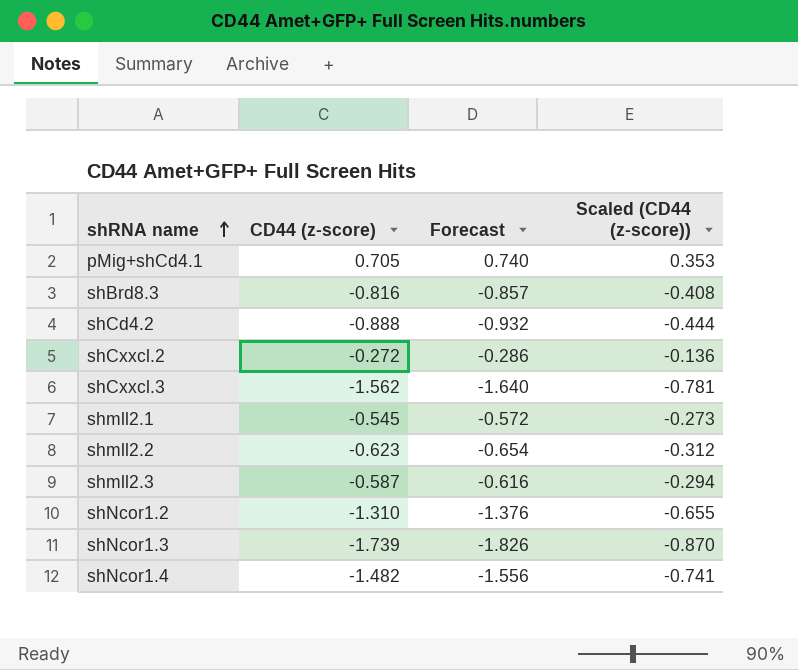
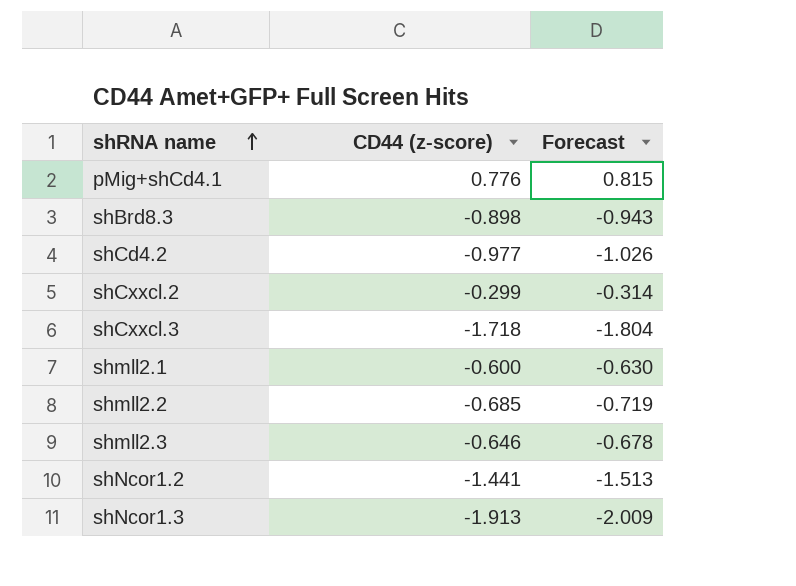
column Scaled (CD44 (z-score)) | formula: [CD44 (z-score)] * 0.5 -> none
row shNcor1.4: -1.482 | -1.556 | -0.741 -> none
pMig+shCd4.1 | CD44 (z-score): 0.705 -> 0.776
pMig+shCd4.1 | Forecast: 0.740 -> 0.815
shBrd8.3 | CD44 (z-score): -0.816 -> -0.898
shBrd8.3 | Forecast: -0.857 -> -0.943
shCd4.2 | CD44 (z-score): -0.888 -> -0.977
shCd4.2 | Forecast: -0.932 -> -1.026
shCxxcl.2 | CD44 (z-score): -0.272 -> -0.299
shCxxcl.2 | Forecast: -0.286 -> -0.314
shCxxcl.3 | CD44 (z-score): -1.562 -> -1.718
shCxxcl.3 | Forecast: -1.640 -> -1.804
shmll2.1 | CD44 (z-score): -0.545 -> -0.600
shmll2.1 | Forecast: -0.572 -> -0.630
shmll2.2 | CD44 (z-score): -0.623 -> -0.685
shmll2.2 | Forecast: -0.654 -> -0.719
shmll2.3 | CD44 (z-score): -0.587 -> -0.646
shmll2.3 | Forecast: -0.616 -> -0.678
shNcor1.2 | CD44 (z-score): -1.310 -> -1.441
shNcor1.2 | Forecast: -1.376 -> -1.513
shNcor1.3 | CD44 (z-score): -1.739 -> -1.913
shNcor1.3 | Forecast: -1.826 -> -2.009

